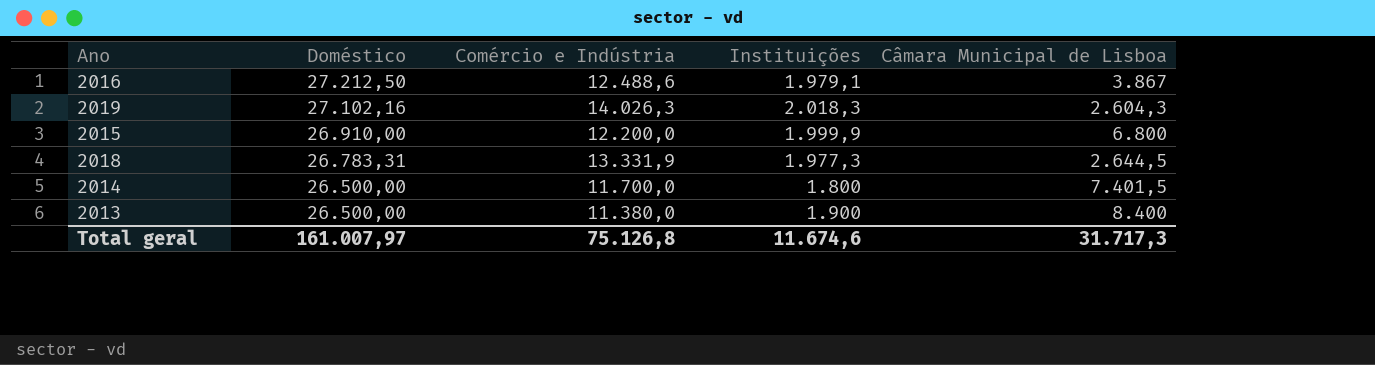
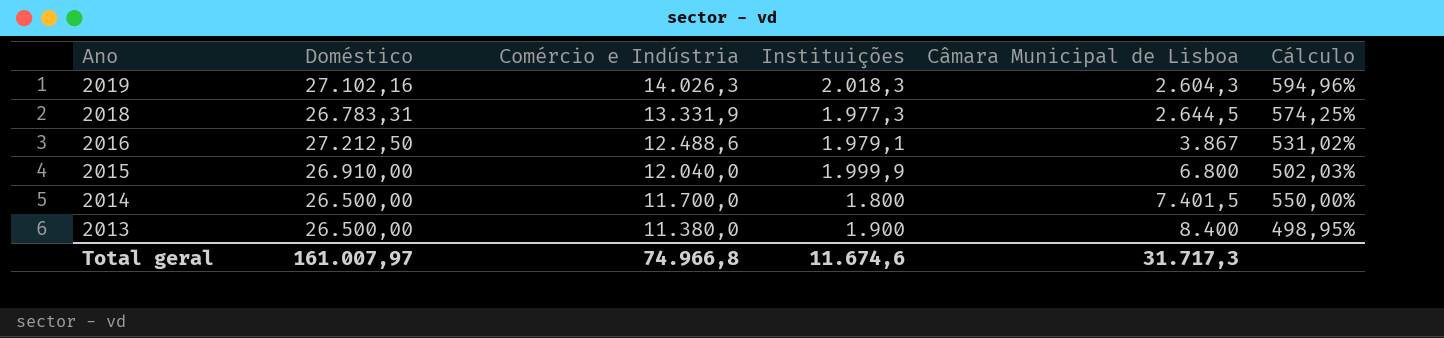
row order: Doméstico descending -> Ano descending
column Cálculo | formula: none -> ([Comércio e Indústria] - [Instituições]) / [Instituições]
2015 | Comércio e Indústria: 12.200,0 -> 12.040,0
Total geral | Comércio e Indústria: 75.126,8 -> 74.966,8

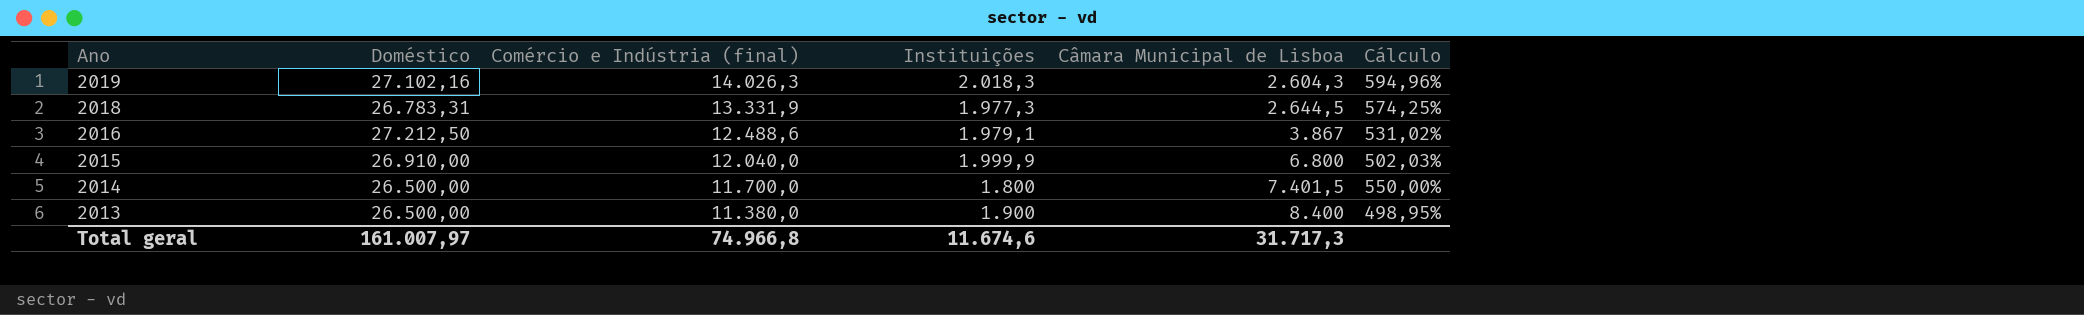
column name: Comércio e Indústria -> Comércio e Indústria (final)

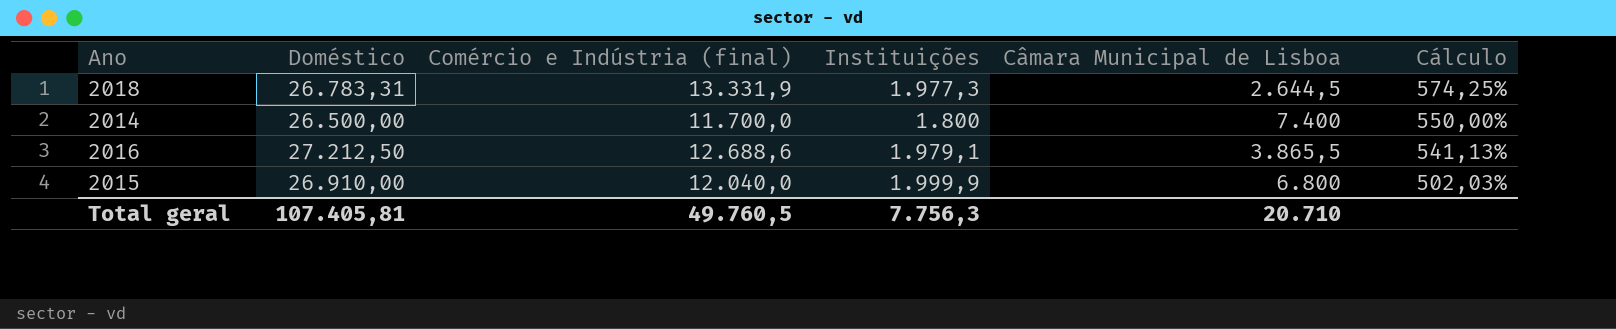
row order: Ano descending -> Cálculo descending
row 2019: 27.102,16 | 14.026,3 | 2.018,3 | 2.604,3 | 594,96% -> none
row 2013: 26.500,00 | 11.380,0 | 1.900 | 8.400 | 498,95% -> none
2014 | Câmara Municipal de Lisboa: 7.401,5 -> 7.400
2016 | Comércio e Indústria (final): 12.488,6 -> 12.688,6
2016 | Câmara Municipal de Lisboa: 3.867 -> 3.865,5
2016 | Cálculo: 531,02% -> 541,13%
Total geral | Doméstico: 161.007,97 -> 107.405,81
Total geral | Comércio e Indústria (final): 74.966,8 -> 49.760,5
Total geral | Instituições: 11.674,6 -> 7.756,3
Total geral | Câmara Municipal de Lisboa: 31.717,3 -> 20.710

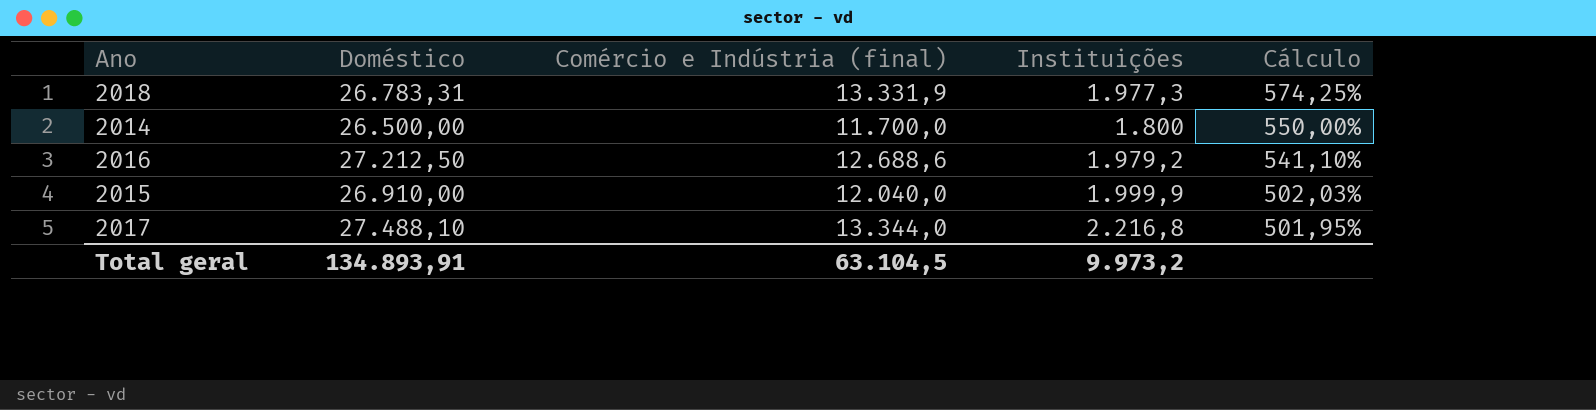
column Câmara Municipal de Lisboa | position: 5 -> none
2016 | Instituições: 1.979,1 -> 1.979,2
2016 | Cálculo: 541,13% -> 541,10%
row 2017: none -> 27.488,10 | 13.344,0 | 2.216,8 | 501,95%
Total geral | Doméstico: 107.405,81 -> 134.893,91
Total geral | Comércio e Indústria (final): 49.760,5 -> 63.104,5
Total geral | Instituições: 7.756,3 -> 9.973,2

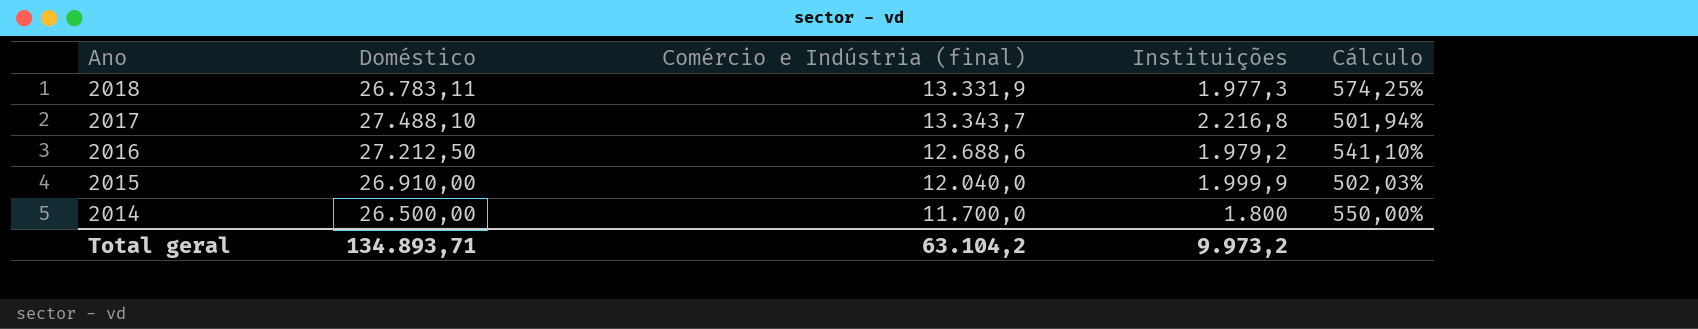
row order: Cálculo descending -> Ano descending
2018 | Doméstico: 26.783,31 -> 26.783,11
2017 | Comércio e Indústria (final): 13.344,0 -> 13.343,7
2017 | Cálculo: 501,95% -> 501,94%
Total geral | Doméstico: 134.893,91 -> 134.893,71
Total geral | Comércio e Indústria (final): 63.104,5 -> 63.104,2

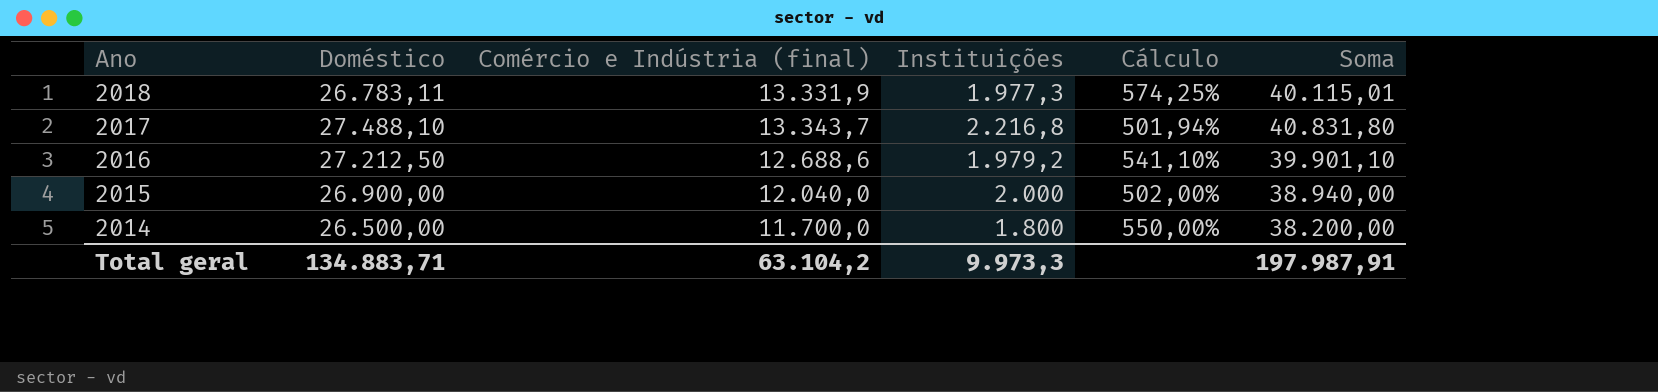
column Soma | formula: none -> [Doméstico] + [Comércio e Indústria (final)]
2015 | Doméstico: 26.910,00 -> 26.900,00
2015 | Instituições: 1.999,9 -> 2.000
2015 | Cálculo: 502,03% -> 502,00%
Total geral | Doméstico: 134.893,71 -> 134.883,71
Total geral | Instituições: 9.973,2 -> 9.973,3

